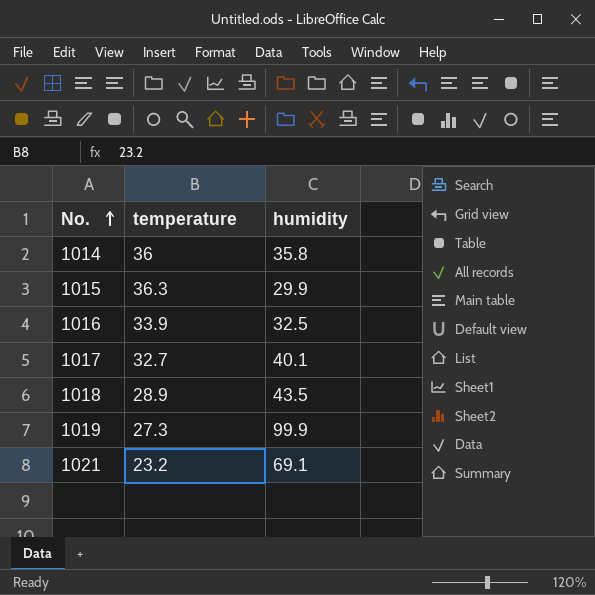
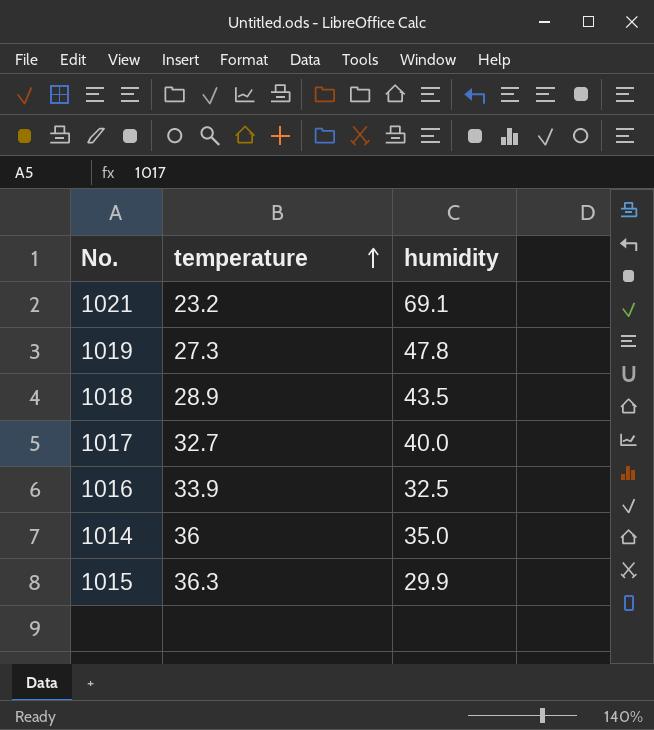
row order: No. ascending -> temperature ascending
1019 | humidity: 99.9 -> 47.8
1017 | humidity: 40.1 -> 40.0
1014 | humidity: 35.8 -> 35.0

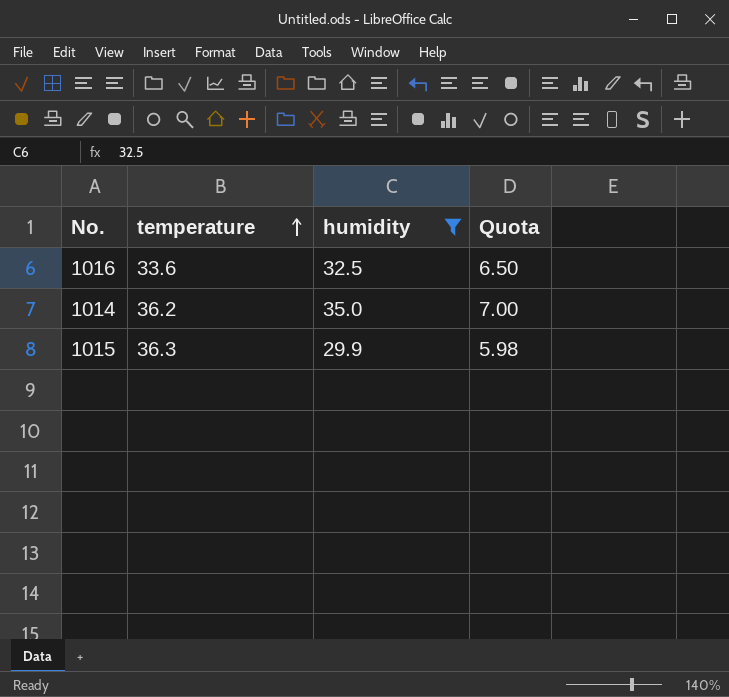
filter: none -> humidity <= 35.0
column Quota | formula: none -> [humidity] * 0.2
1016 | temperature: 33.9 -> 33.6
1014 | temperature: 36 -> 36.2

